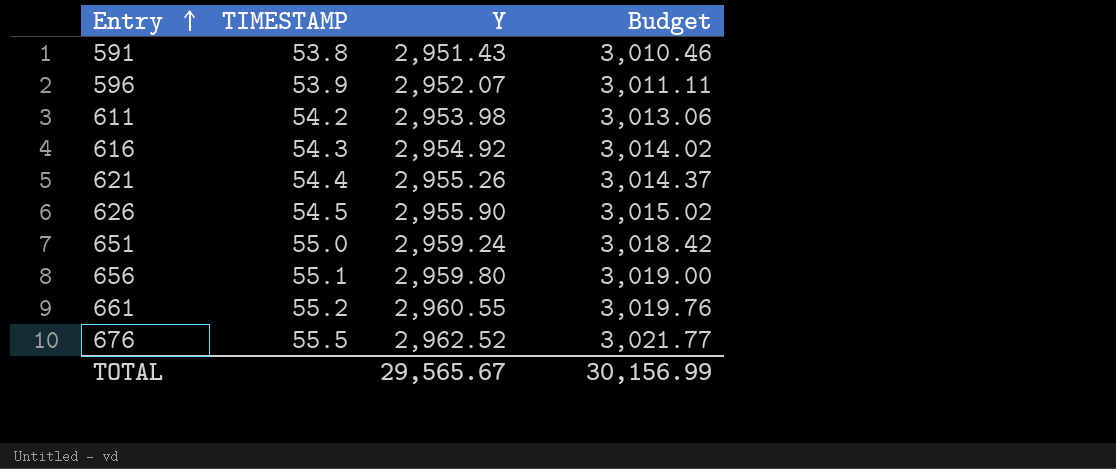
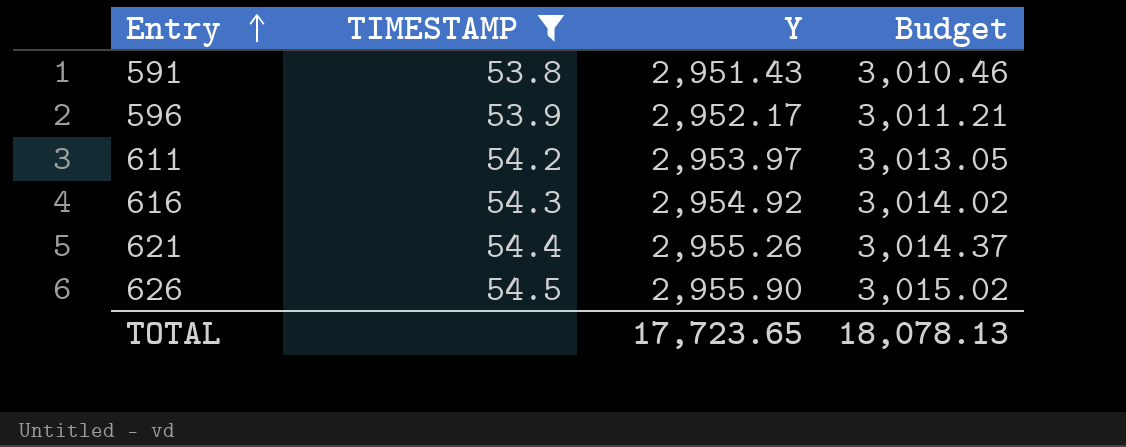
filter: none -> TIMESTAMP <= 54.5
596 | Y: 2,952.07 -> 2,952.17
596 | Budget: 3,011.11 -> 3,011.21
611 | Y: 2,953.98 -> 2,953.97
611 | Budget: 3,013.06 -> 3,013.05
TOTAL | Y: 29,565.67 -> 17,723.65
TOTAL | Budget: 30,156.99 -> 18,078.13

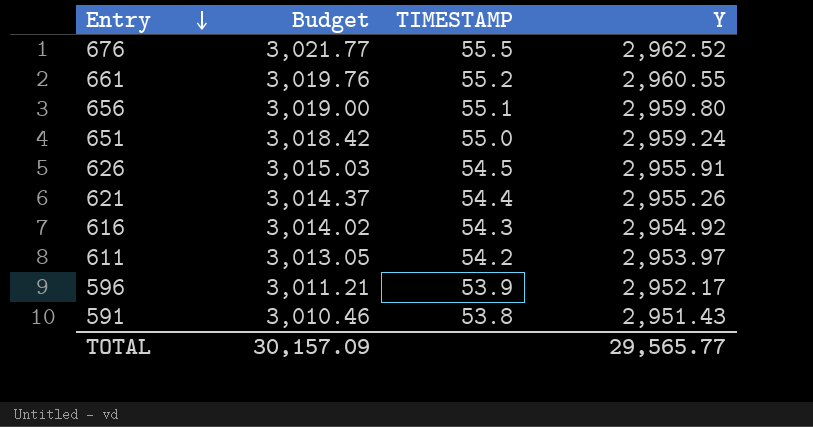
filter: TIMESTAMP <= 54.5 -> none
row order: Entry ascending -> Entry descending
column Budget | position: 4 -> 2
626 | Budget: 3,015.02 -> 3,015.03
626 | Y: 2,955.90 -> 2,955.91
TOTAL | Budget: 18,078.13 -> 30,157.09
TOTAL | Y: 17,723.65 -> 29,565.77

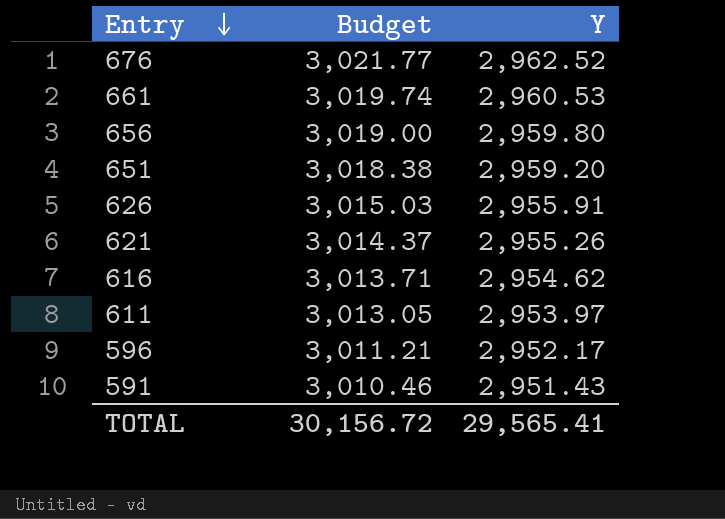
column TIMESTAMP | position: 3 -> none
661 | Budget: 3,019.76 -> 3,019.74
661 | Y: 2,960.55 -> 2,960.53
651 | Budget: 3,018.42 -> 3,018.38
651 | Y: 2,959.24 -> 2,959.20
616 | Budget: 3,014.02 -> 3,013.71
616 | Y: 2,954.92 -> 2,954.62
TOTAL | Budget: 30,157.09 -> 30,156.72
TOTAL | Y: 29,565.77 -> 29,565.41

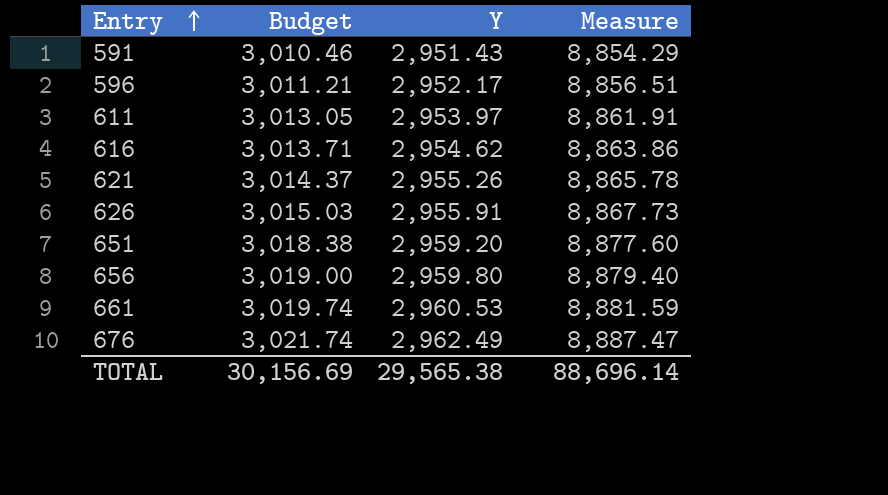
row order: Entry descending -> Entry ascending
column Measure | formula: none -> [Y] * 3
676 | Budget: 3,021.77 -> 3,021.74
676 | Y: 2,962.52 -> 2,962.49
TOTAL | Budget: 30,156.72 -> 30,156.69
TOTAL | Y: 29,565.41 -> 29,565.38

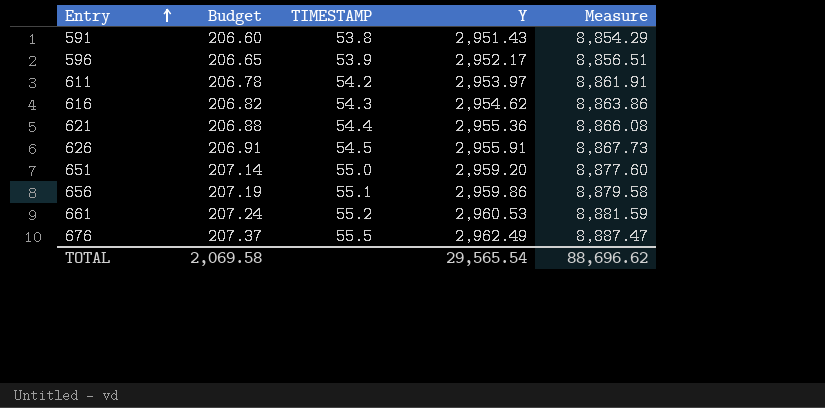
column Budget | formula: [Y] * 1.02 -> [Y] * 0.07
column TIMESTAMP | position: none -> 3
621 | Y: 2,955.26 -> 2,955.36
621 | Measure: 8,865.78 -> 8,866.08
656 | Y: 2,959.80 -> 2,959.86
656 | Measure: 8,879.40 -> 8,879.58
TOTAL | Budget: 30,156.69 -> 2,069.58
TOTAL | Y: 29,565.38 -> 29,565.54
TOTAL | Measure: 88,696.14 -> 88,696.62

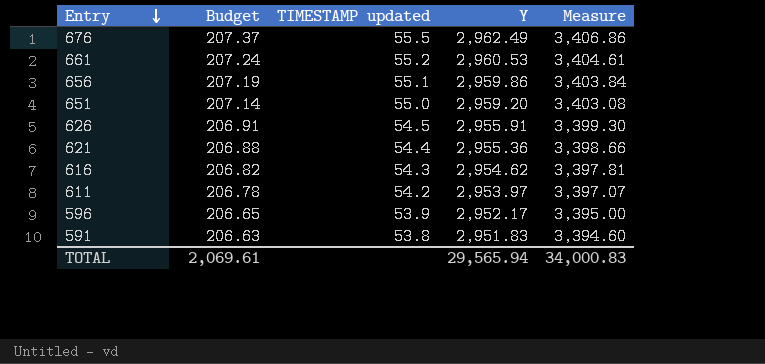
row order: Entry ascending -> Entry descending
column name: TIMESTAMP -> TIMESTAMP updated
column Measure | formula: [Y] * 3 -> [Y] * 1.15
591 | Budget: 206.60 -> 206.63
591 | Y: 2,951.43 -> 2,951.83
TOTAL | Budget: 2,069.58 -> 2,069.61
TOTAL | Y: 29,565.54 -> 29,565.94
TOTAL | Measure: 88,696.62 -> 34,000.83

